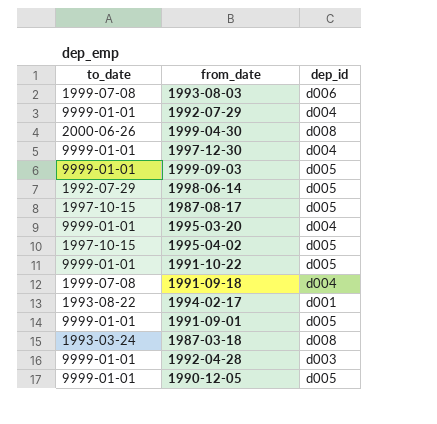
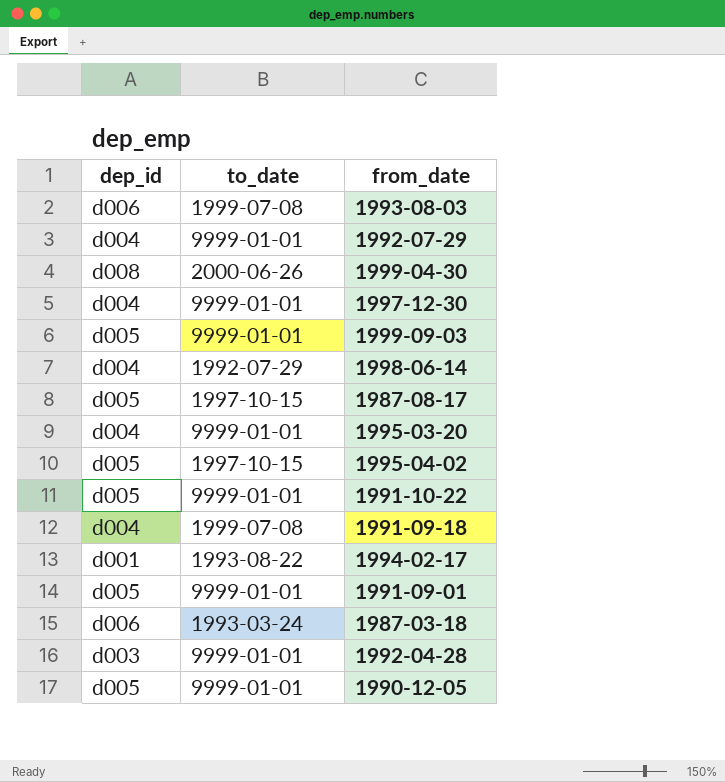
column dep_id | position: 3 -> 1
1998-06-14 | dep_id: d005 -> d004
1987-03-18 | dep_id: d008 -> d006

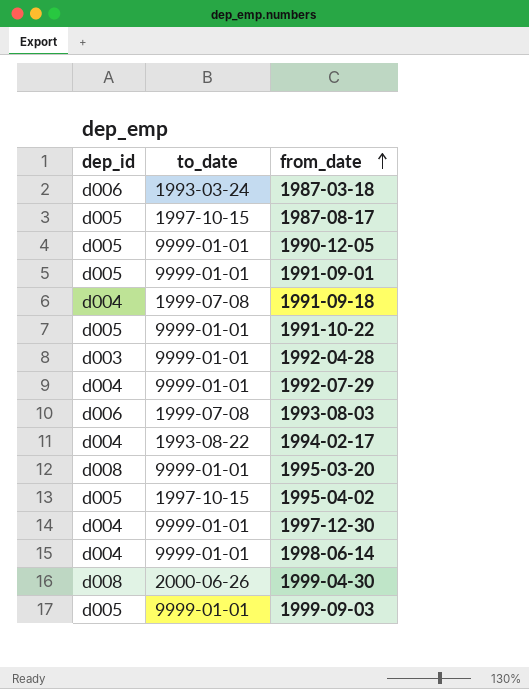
row order: none -> from_date ascending
1994-02-17 | dep_id: d001 -> d004
1995-03-20 | dep_id: d004 -> d008
1998-06-14 | to_date: 1992-07-29 -> 9999-01-01

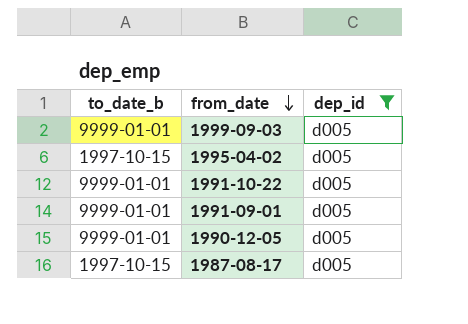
filter: none -> dep_id = d005
row order: from_date ascending -> from_date descending
column name: to_date -> to_date_b
column dep_id | position: 1 -> 3

